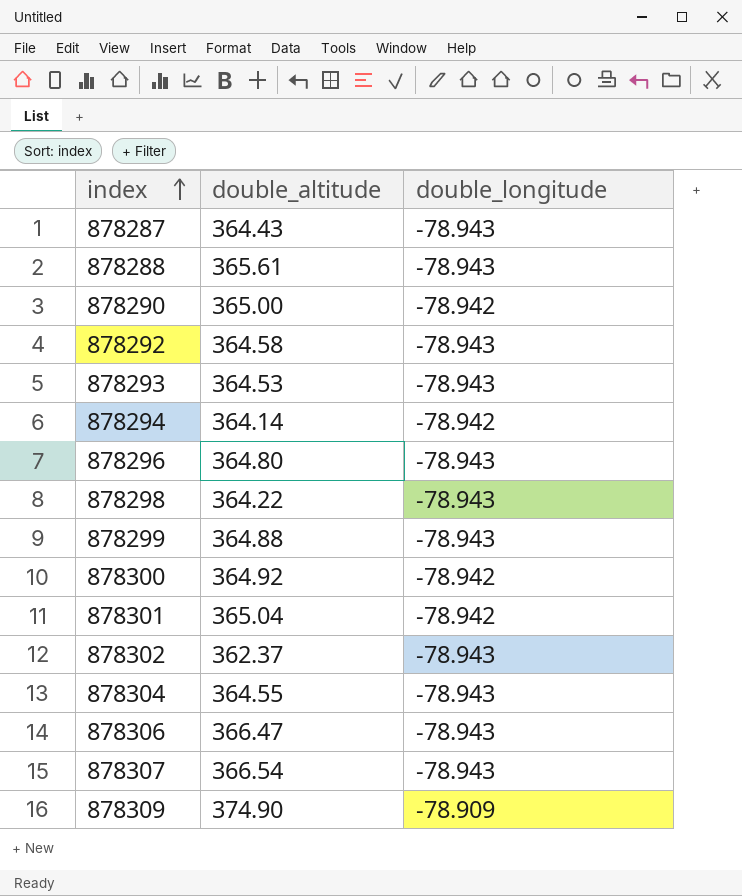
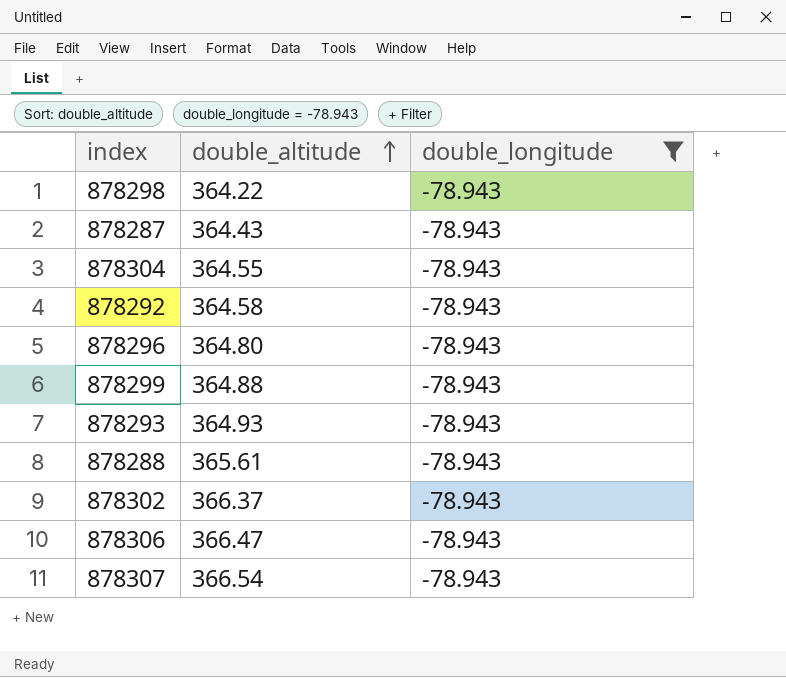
filter: none -> double_longitude = -78.943
row order: index ascending -> double_altitude ascending
878293 | double_altitude: 364.53 -> 364.93
878302 | double_altitude: 362.37 -> 366.37

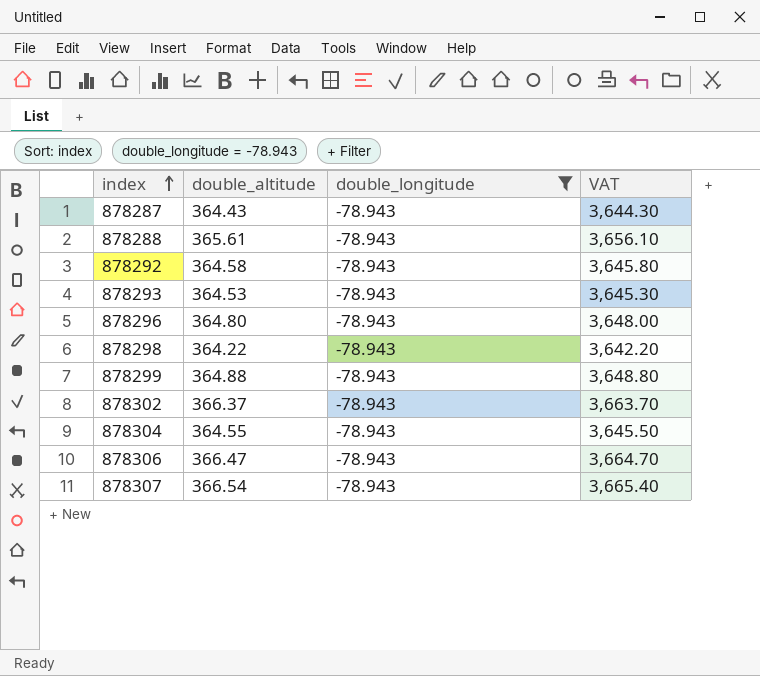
row order: double_altitude ascending -> index ascending
column VAT | formula: none -> [double_altitude] * 10
878293 | double_altitude: 364.93 -> 364.53

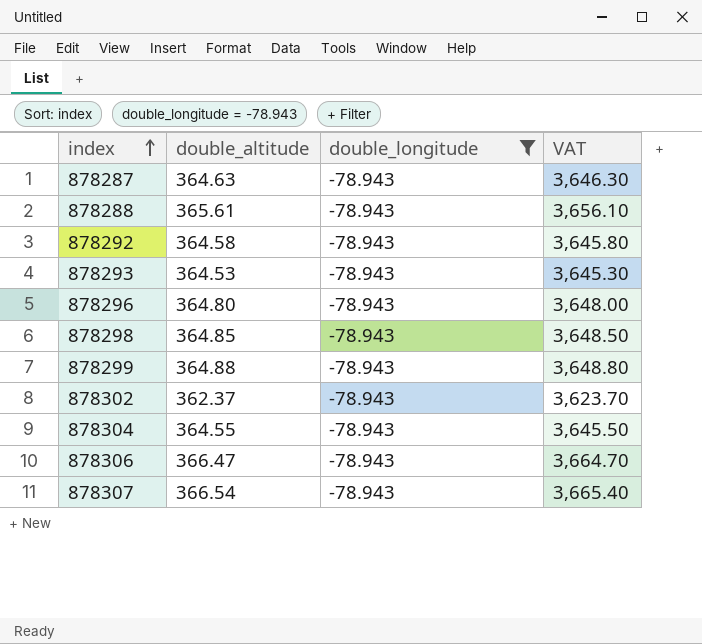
878287 | double_altitude: 364.43 -> 364.63
878287 | VAT: 3,644.30 -> 3,646.30
878298 | double_altitude: 364.22 -> 364.85
878298 | VAT: 3,642.20 -> 3,648.50
878302 | double_altitude: 366.37 -> 362.37
878302 | VAT: 3,663.70 -> 3,623.70

